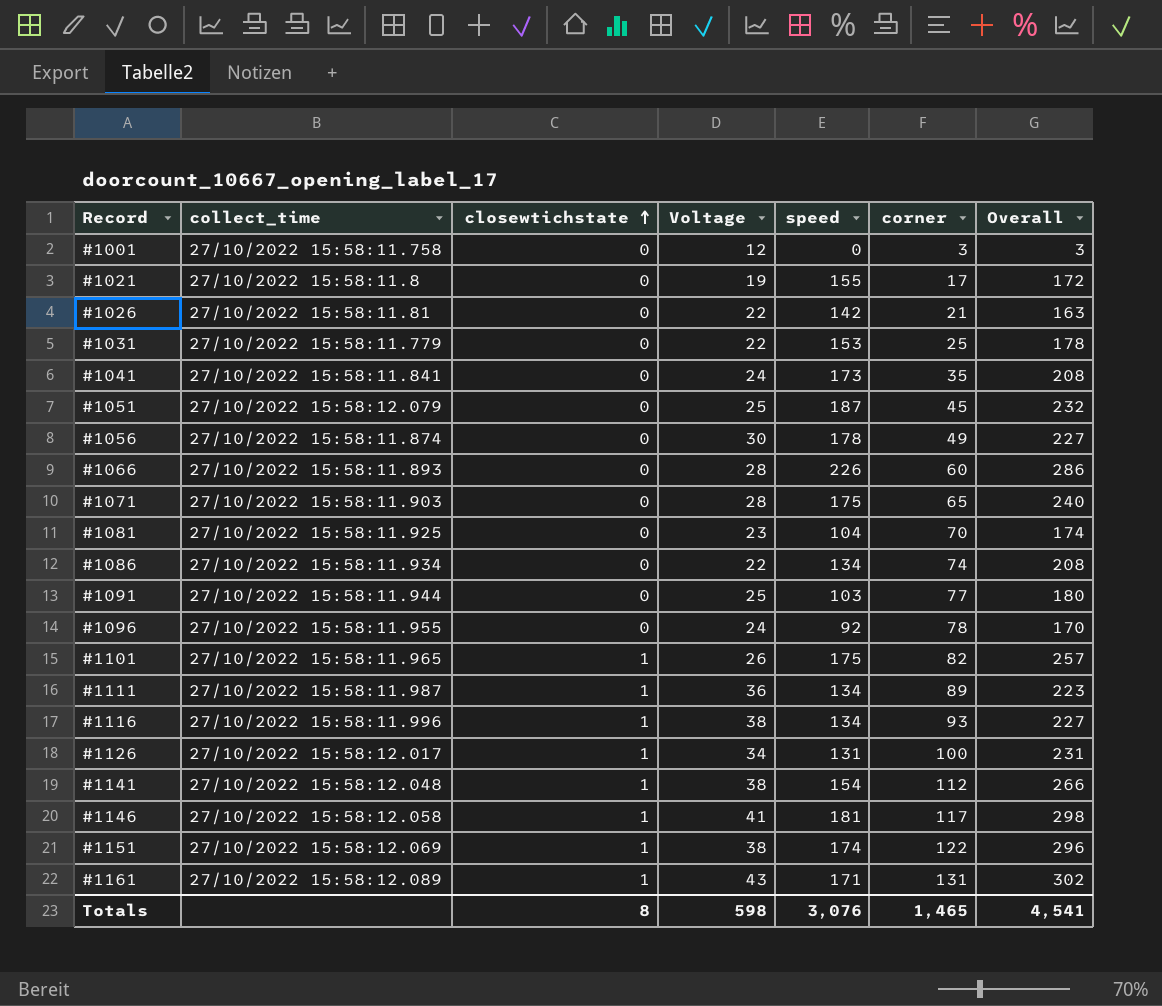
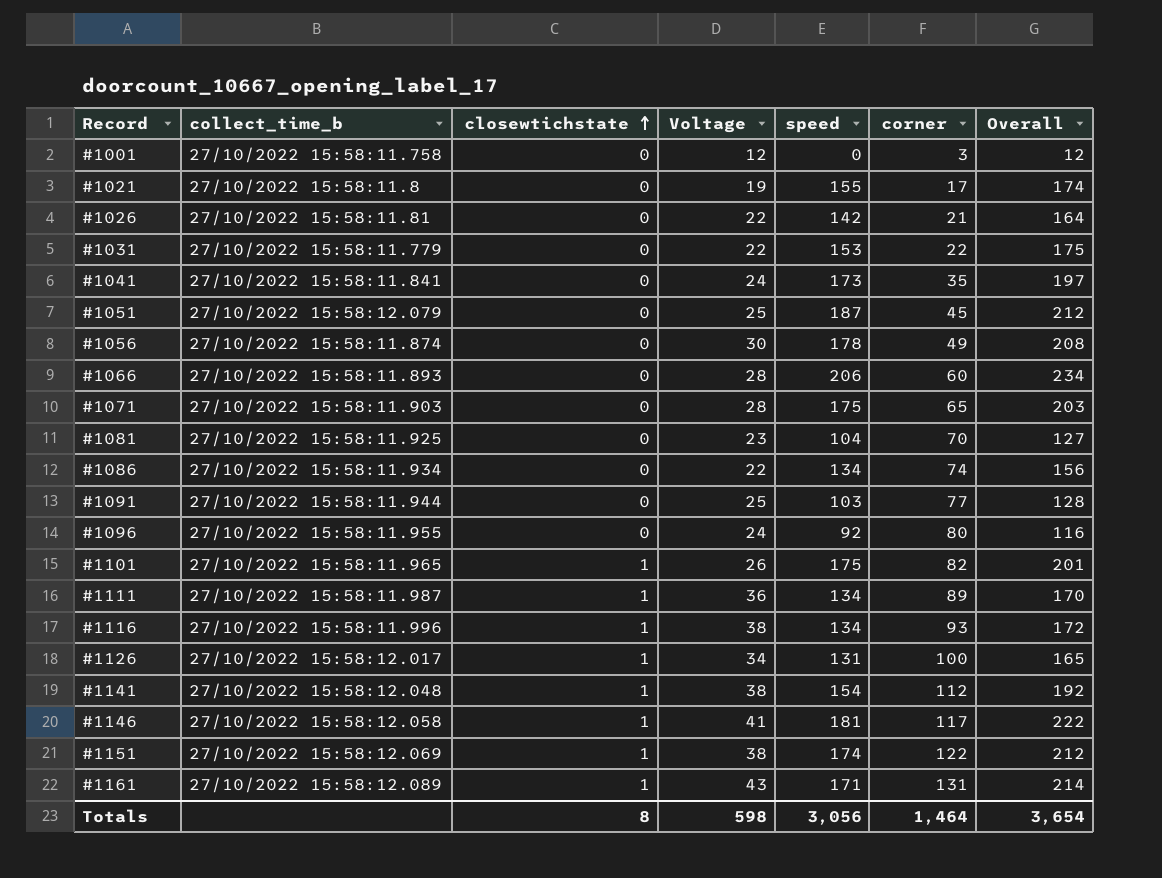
column name: collect_time -> collect_time_b
column Overall | formula: [speed] + [corner] -> [Voltage] + [speed]
#1031 | corner: 25 -> 22
#1066 | speed: 226 -> 206
#1096 | corner: 78 -> 80
Totals | speed: 3,076 -> 3,056
Totals | corner: 1,465 -> 1,464
Totals | Overall: 4,541 -> 3,654

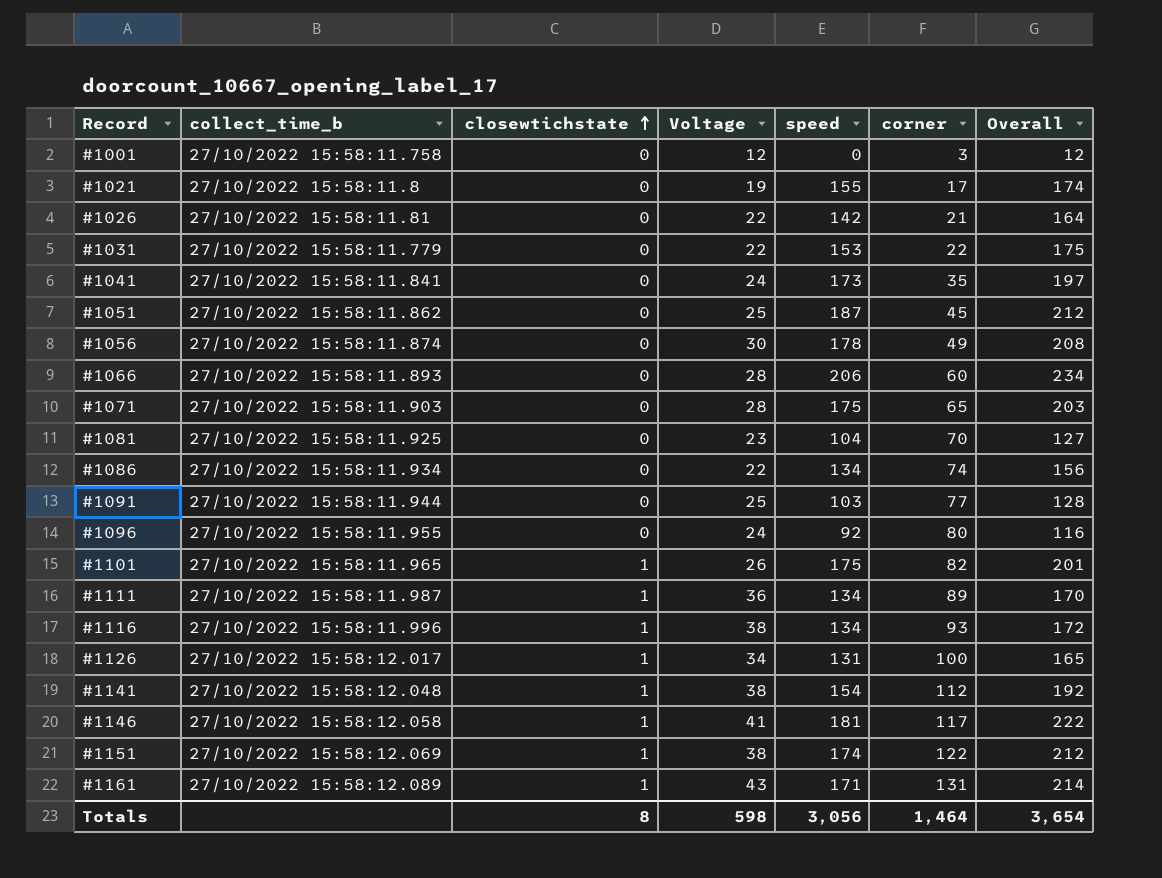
#1051 | collect_time_b: 27/10/2022 15:58:12.079 -> 27/10/2022 15:58:11.862

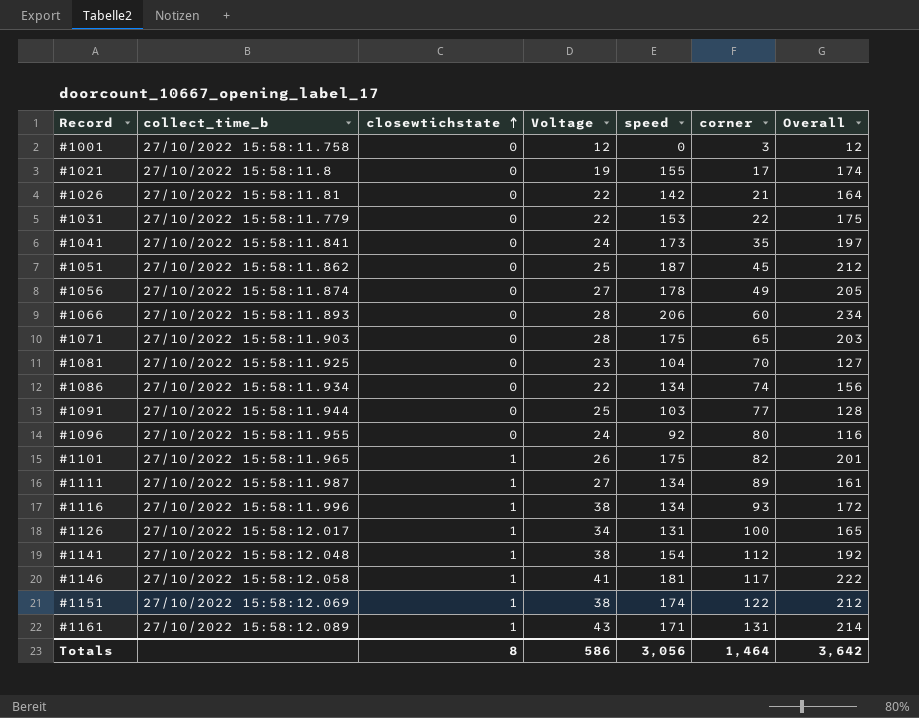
#1056 | Voltage: 30 -> 27
#1056 | Overall: 208 -> 205
#1111 | Voltage: 36 -> 27
#1111 | Overall: 170 -> 161
Totals | Voltage: 598 -> 586
Totals | Overall: 3,654 -> 3,642

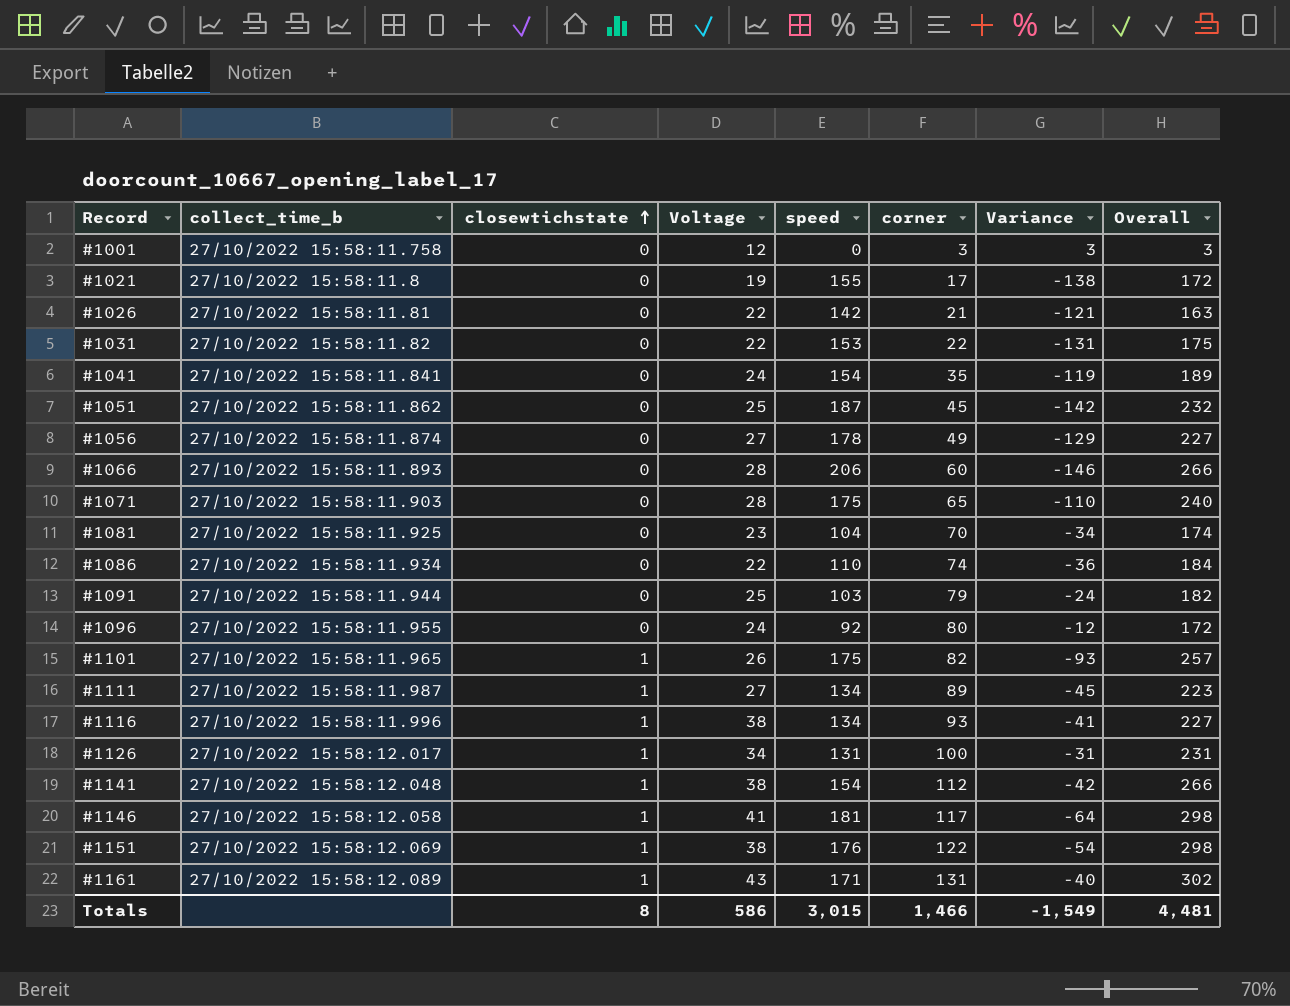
column Variance | formula: none -> [corner] - [speed]
column Overall | formula: [Voltage] + [speed] -> [speed] + [corner]
#1031 | collect_time_b: 27/10/2022 15:58:11.779 -> 27/10/2022 15:58:11.82
#1041 | speed: 173 -> 154
#1086 | speed: 134 -> 110
#1091 | corner: 77 -> 79
#1151 | speed: 174 -> 176
Totals | speed: 3,056 -> 3,015
Totals | corner: 1,464 -> 1,466
Totals | Overall: 3,642 -> 4,481

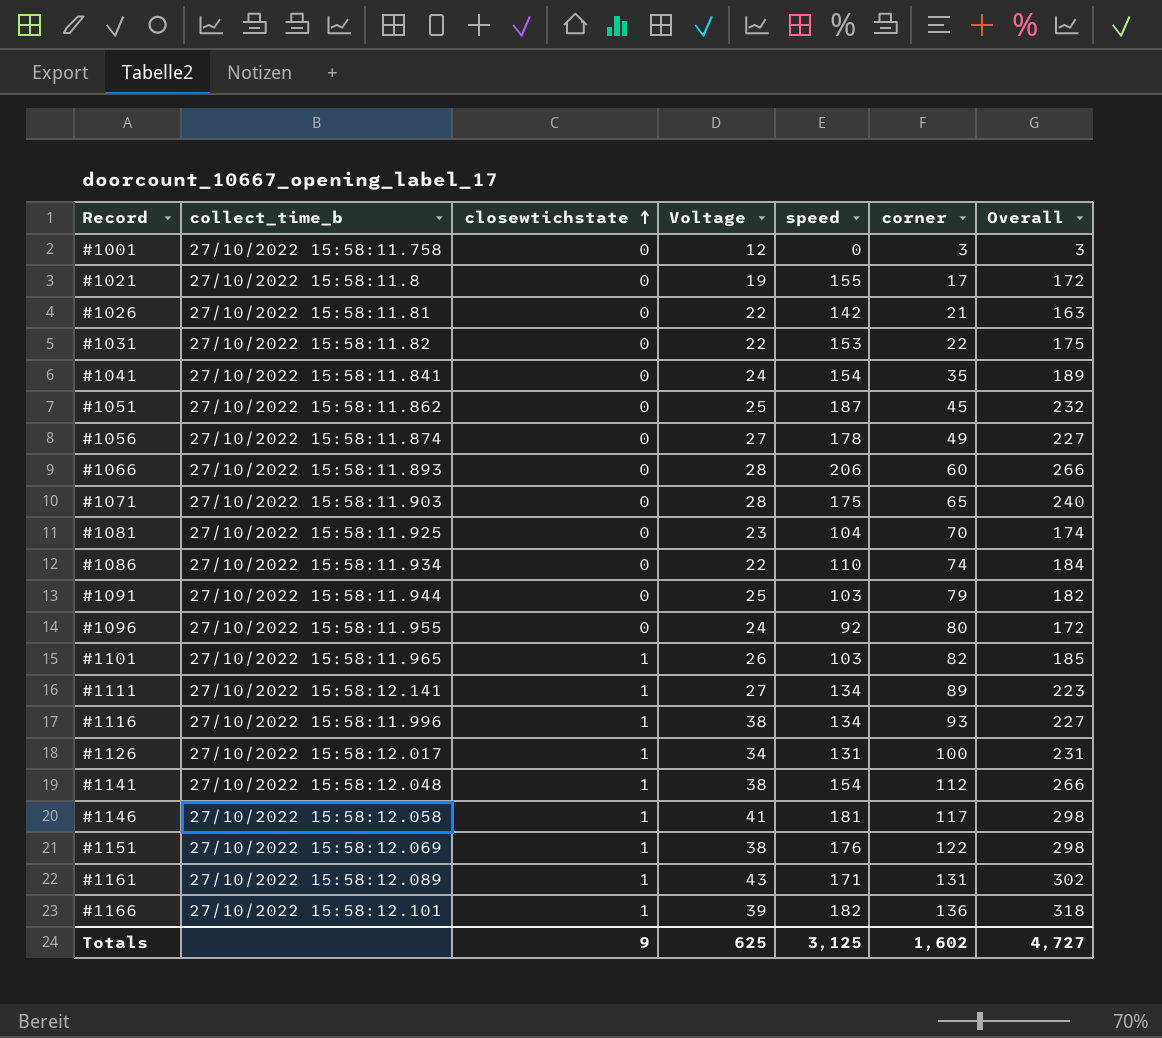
column Variance | formula: [corner] - [speed] -> none
#1101 | speed: 175 -> 103
#1101 | Overall: 257 -> 185
#1111 | collect_time_b: 27/10/2022 15:58:11.987 -> 27/10/2022 15:58:12.141
row #1166: none -> 27/10/2022 15:58:12.101 | 1 | 39 | 182 | 136 | 318
Totals | closewtichstate: 8 -> 9
Totals | Voltage: 586 -> 625
Totals | speed: 3,015 -> 3,125
Totals | corner: 1,466 -> 1,602
Totals | Overall: 4,481 -> 4,727

